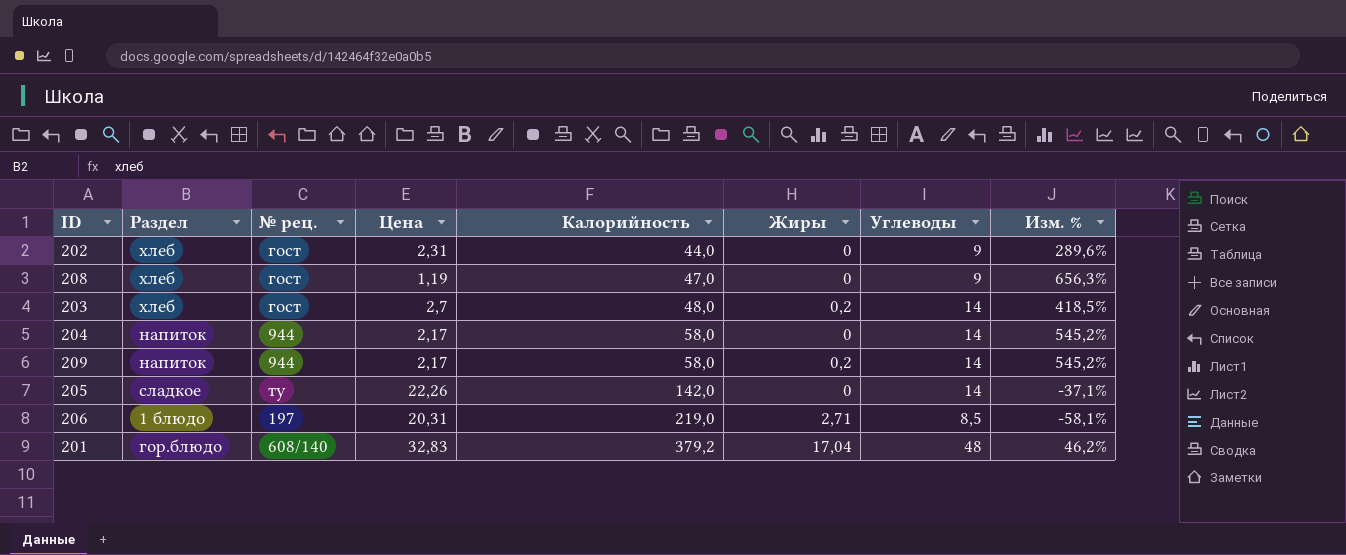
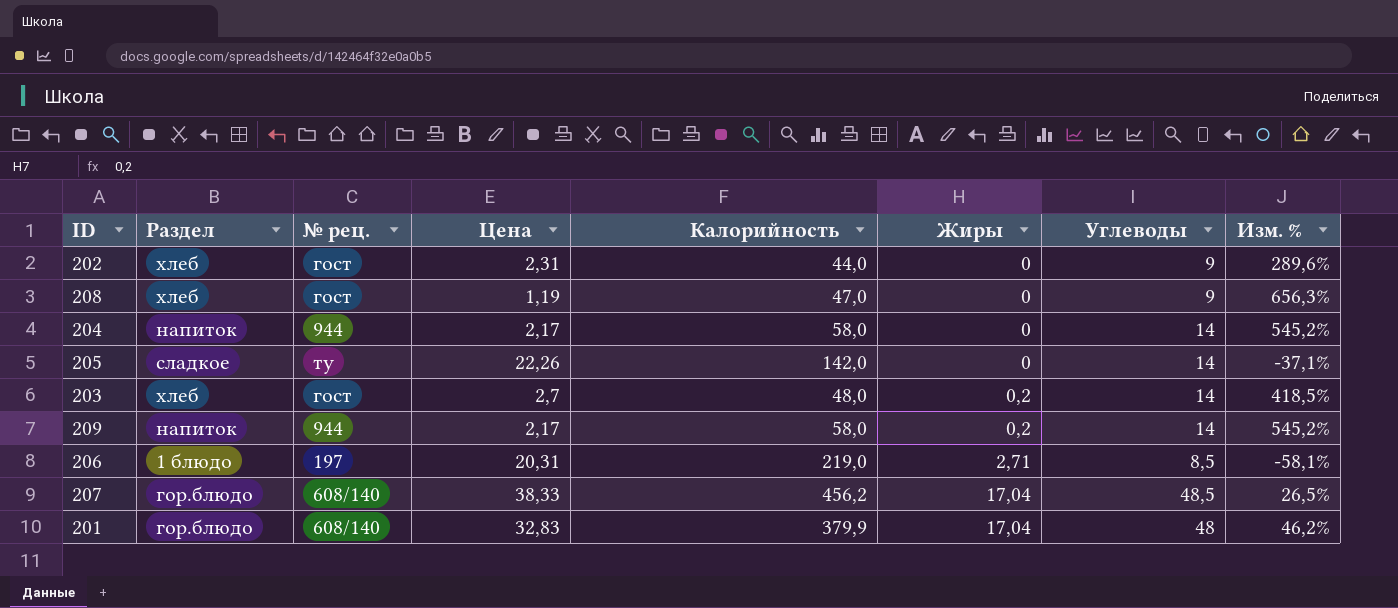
row order: Калорийность ascending -> Жиры ascending
row 207: none -> гор.блюдо | 608/140 | 38,33 | 456,2 | 17,04 | 48,5 | 26,5%
201 | Калорийность: 379,2 -> 379,9

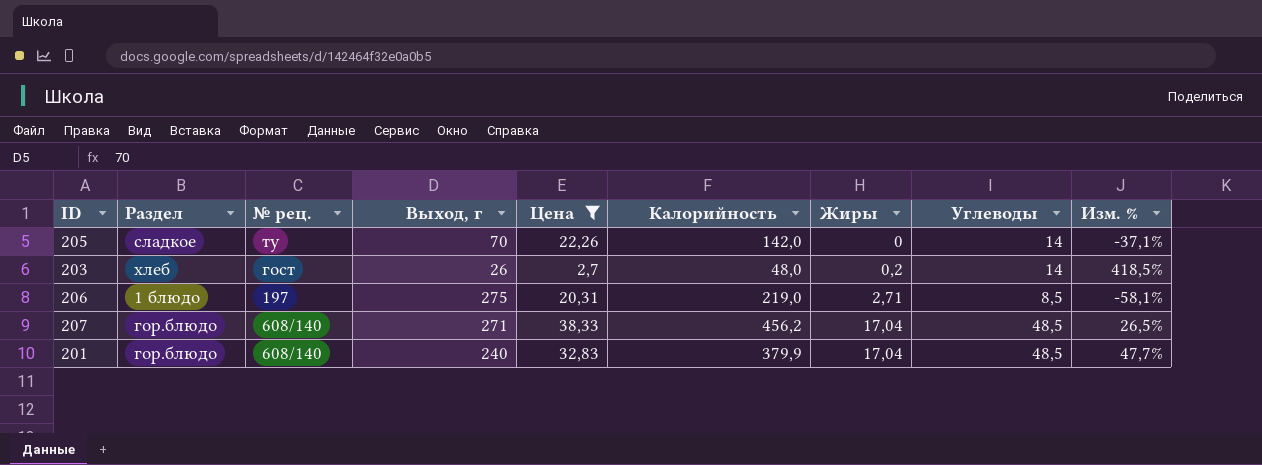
filter: none -> Цена >= 2,7
column Выход, г | position: none -> 4
201 | Углеводы: 48 -> 48,5
201 | Изм. %: 46,2% -> 47,7%

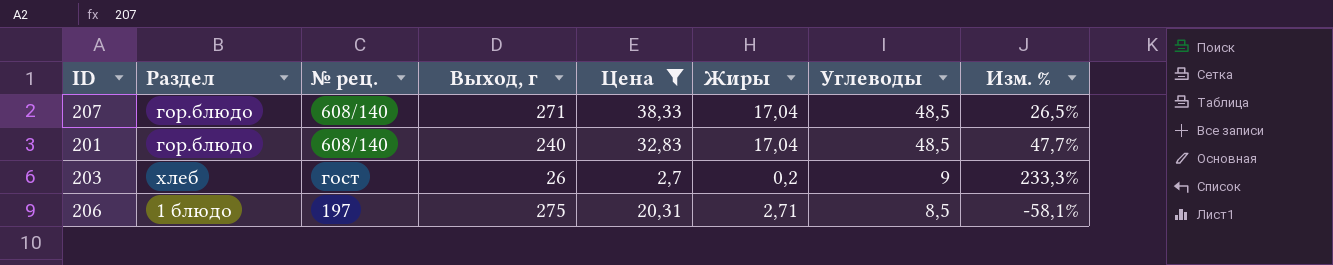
row order: Жиры ascending -> Углеводы descending
column Калорийность | position: 6 -> none
row 205: сладкое | ту | 70 | 22,26 | 142,0 | 0 | 14 | -37,1% -> none
203 | Углеводы: 14 -> 9
203 | Изм. %: 418,5% -> 233,3%

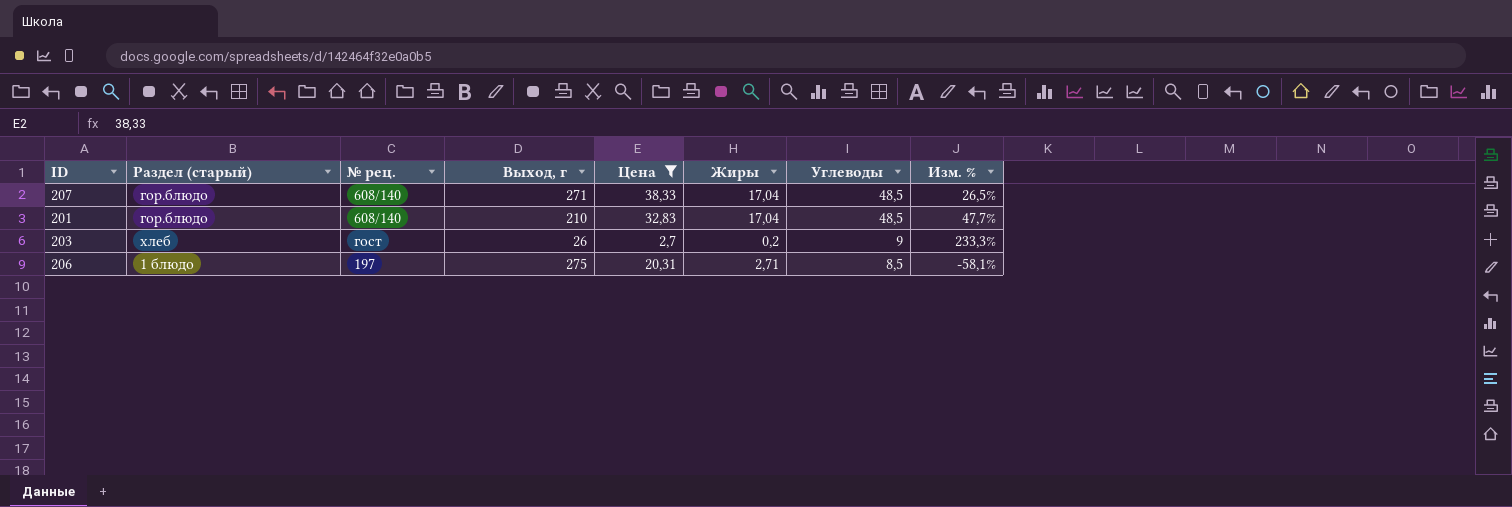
column name: Раздел -> Раздел (старый)
201 | Выход, г: 240 -> 210

